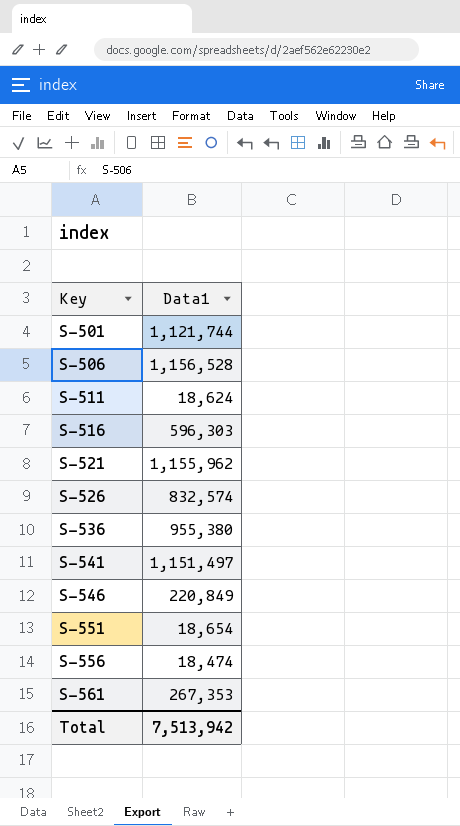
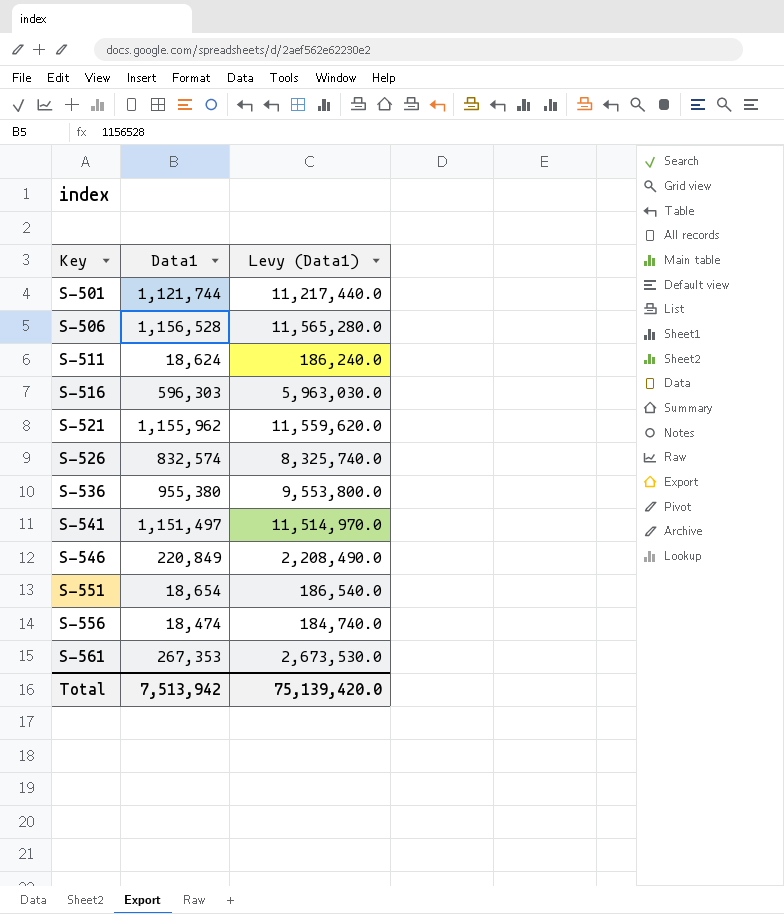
column Levy (Data1) | formula: none -> [Data1] * 10

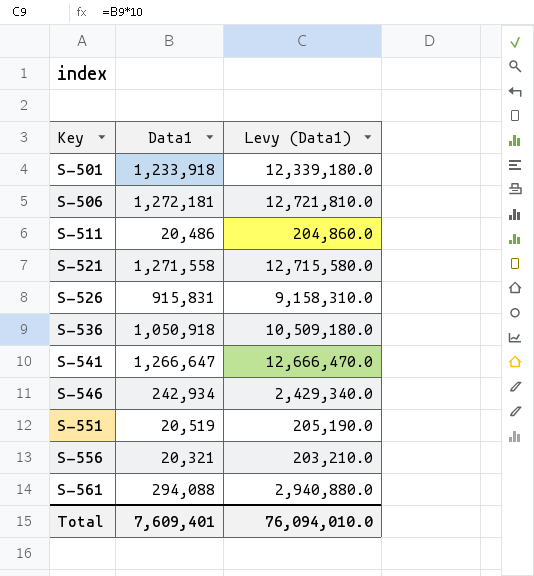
row S-516: 596,303 | 5,963,030.0 -> none
S-501 | Data1: 1,121,744 -> 1,233,918
S-501 | Levy (Data1): 11,217,440.0 -> 12,339,180.0
S-506 | Data1: 1,156,528 -> 1,272,181
S-506 | Levy (Data1): 11,565,280.0 -> 12,721,810.0
S-511 | Data1: 18,624 -> 20,486
S-511 | Levy (Data1): 186,240.0 -> 204,860.0
S-521 | Data1: 1,155,962 -> 1,271,558
S-521 | Levy (Data1): 11,559,620.0 -> 12,715,580.0
S-526 | Data1: 832,574 -> 915,831
S-526 | Levy (Data1): 8,325,740.0 -> 9,158,310.0
S-536 | Data1: 955,380 -> 1,050,918
S-536 | Levy (Data1): 9,553,800.0 -> 10,509,180.0
S-541 | Data1: 1,151,497 -> 1,266,647
S-541 | Levy (Data1): 11,514,970.0 -> 12,666,470.0
S-546 | Data1: 220,849 -> 242,934
S-546 | Levy (Data1): 2,208,490.0 -> 2,429,340.0
S-551 | Data1: 18,654 -> 20,519
S-551 | Levy (Data1): 186,540.0 -> 205,190.0
S-556 | Data1: 18,474 -> 20,321
S-556 | Levy (Data1): 184,740.0 -> 203,210.0
S-561 | Data1: 267,353 -> 294,088
S-561 | Levy (Data1): 2,673,530.0 -> 2,940,880.0
Total | Data1: 7,513,942 -> 7,609,401
Total | Levy (Data1): 75,139,420.0 -> 76,094,010.0

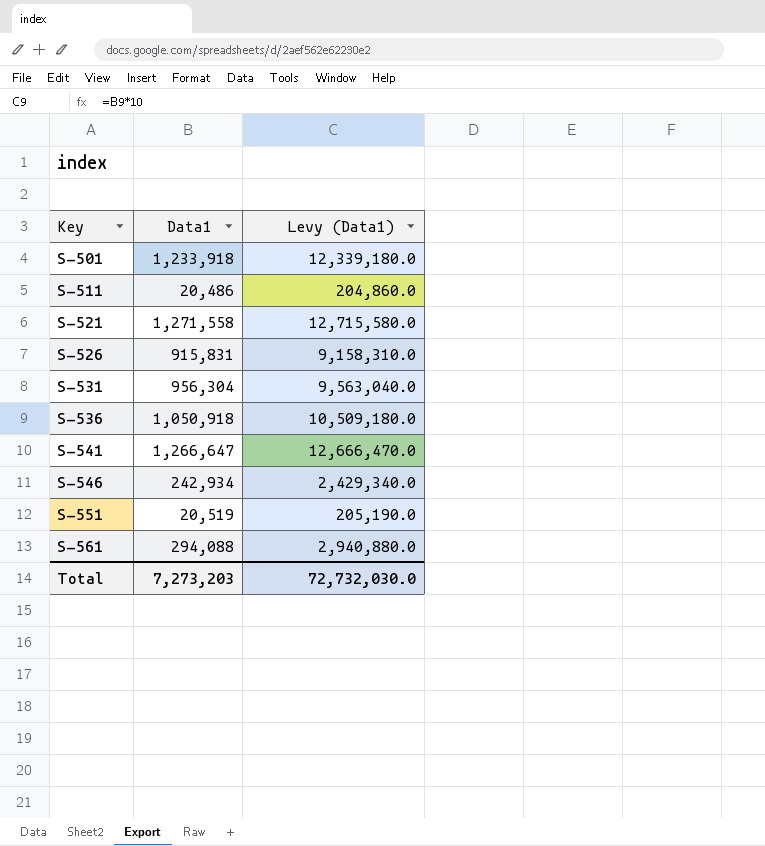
row S-506: 1,272,181 | 12,721,810.0 -> none
row S-556: 20,321 | 203,210.0 -> none
row S-531: none -> 956,304 | 9,563,040.0
Total | Data1: 7,609,401 -> 7,273,203
Total | Levy (Data1): 76,094,010.0 -> 72,732,030.0

